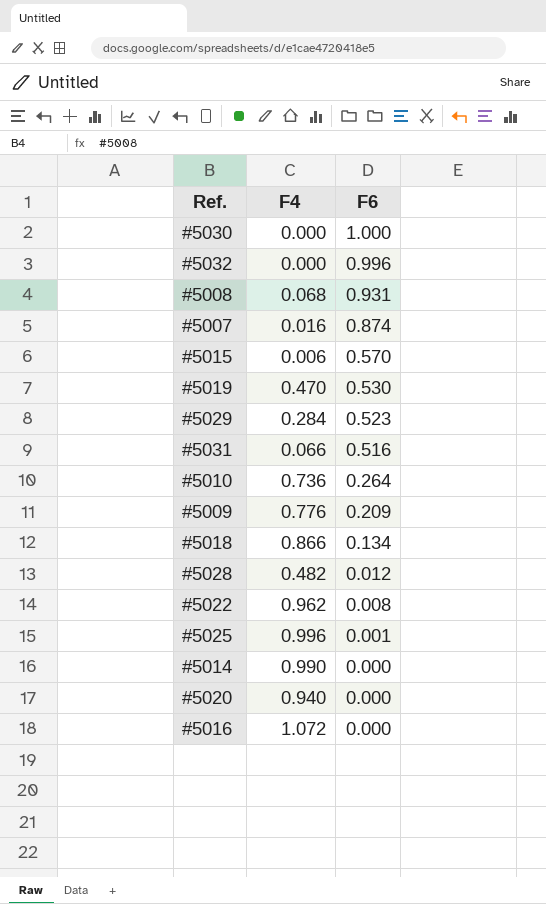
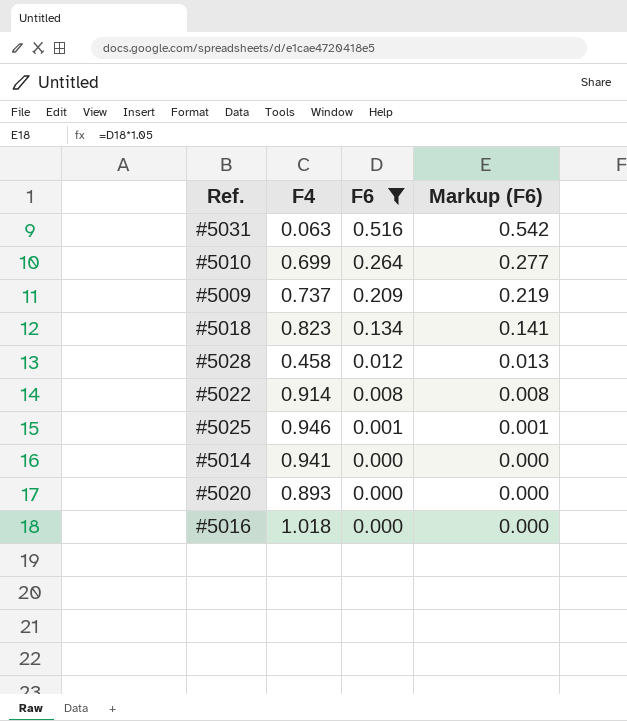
filter: none -> F6 <= 0.516
column Markup (F6) | formula: none -> [F6] * 1.05
#5031 | F4: 0.066 -> 0.063
#5010 | F4: 0.736 -> 0.699
#5009 | F4: 0.776 -> 0.737
#5018 | F4: 0.866 -> 0.823
#5028 | F4: 0.482 -> 0.458
#5022 | F4: 0.962 -> 0.914
#5025 | F4: 0.996 -> 0.946
#5014 | F4: 0.990 -> 0.941
#5020 | F4: 0.940 -> 0.893
#5016 | F4: 1.072 -> 1.018

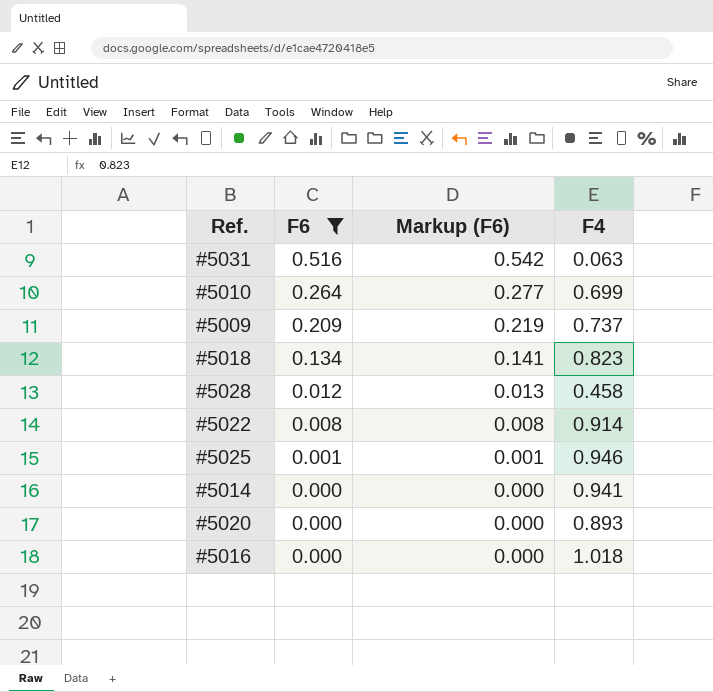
column F4 | position: 2 -> 4

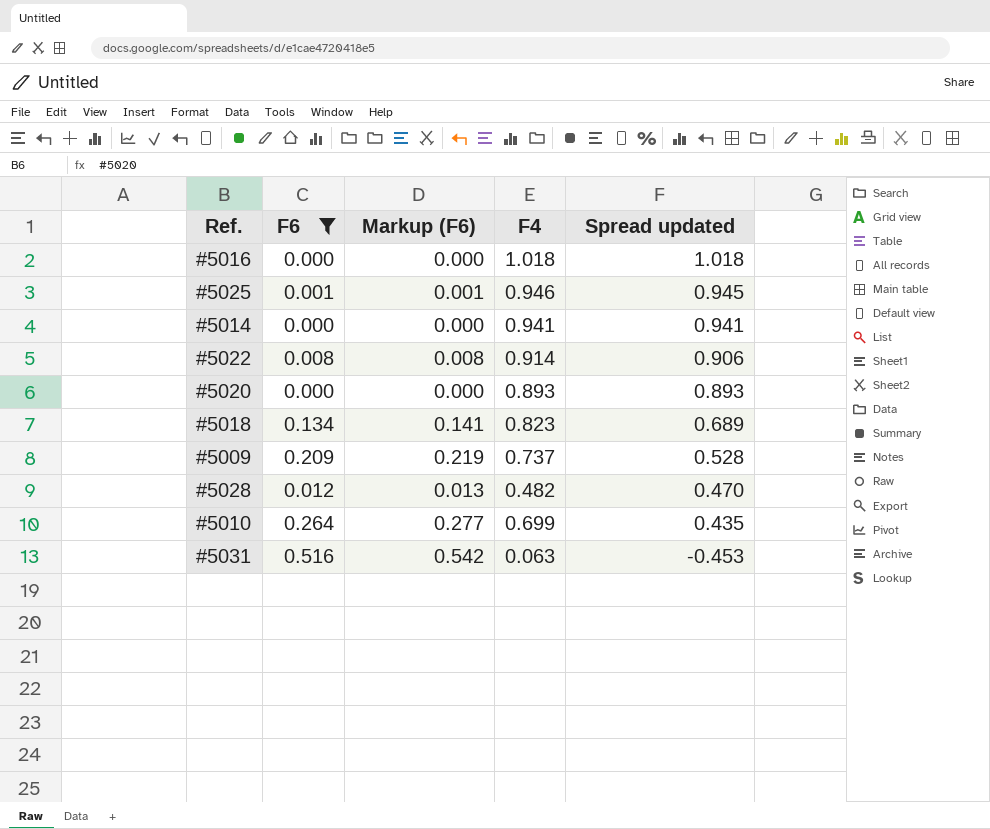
row order: F6 descending -> Spread updated descending
column Spread updated | formula: none -> [F4] - [F6]
#5028 | F4: 0.458 -> 0.482

